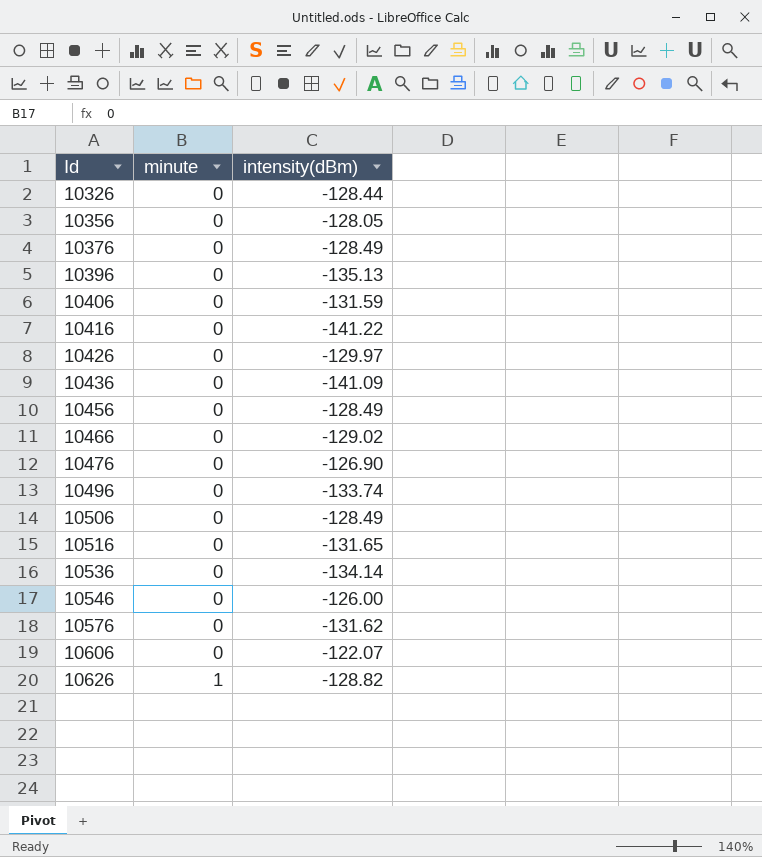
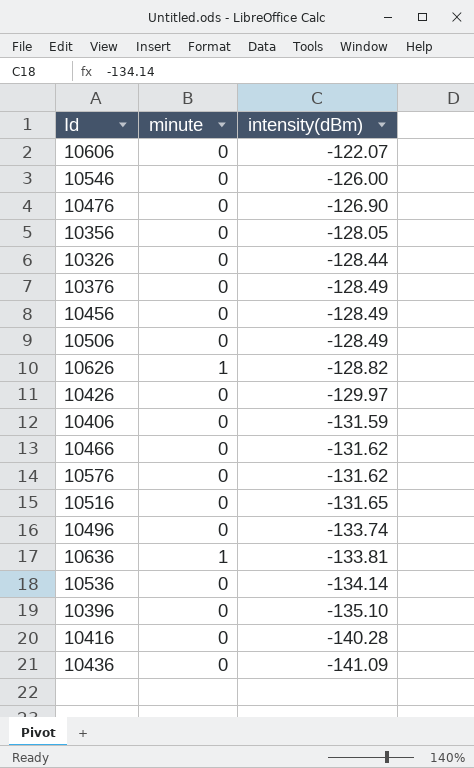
row order: Id ascending -> intensity(dBm) descending
10466 | intensity(dBm): -129.02 -> -131.62
row 10636: none -> 1 | -133.81
10396 | intensity(dBm): -135.13 -> -135.10
10416 | intensity(dBm): -141.22 -> -140.28

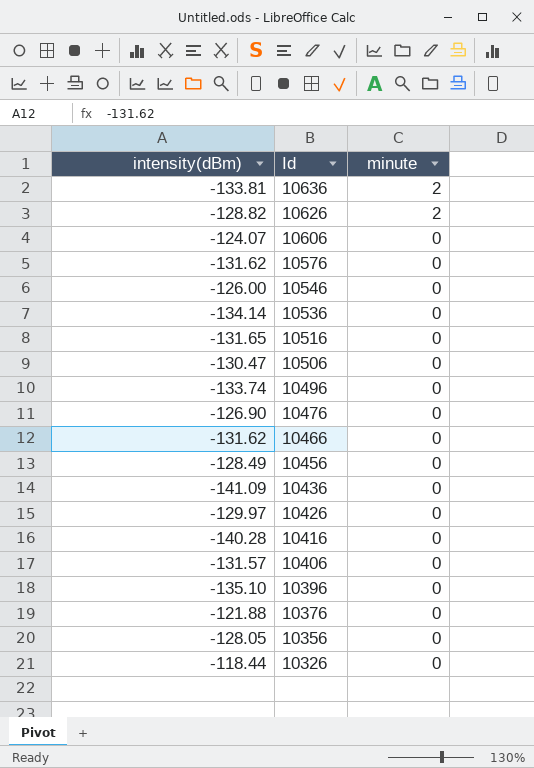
row order: intensity(dBm) descending -> Id descending
column intensity(dBm) | position: 3 -> 1
10636 | minute: 1 -> 2
10626 | minute: 1 -> 2
10606 | intensity(dBm): -122.07 -> -124.07
10506 | intensity(dBm): -128.49 -> -130.47
10406 | intensity(dBm): -131.59 -> -131.57
10376 | intensity(dBm): -128.49 -> -121.88
10326 | intensity(dBm): -128.44 -> -118.44

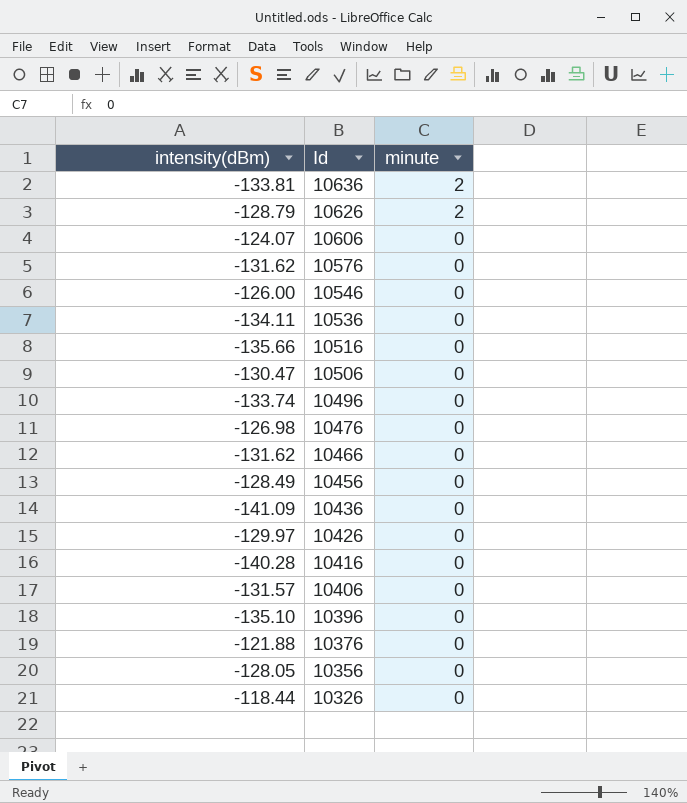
10626 | intensity(dBm): -128.82 -> -128.79
10536 | intensity(dBm): -134.14 -> -134.11
10516 | intensity(dBm): -131.65 -> -135.66
10476 | intensity(dBm): -126.90 -> -126.98

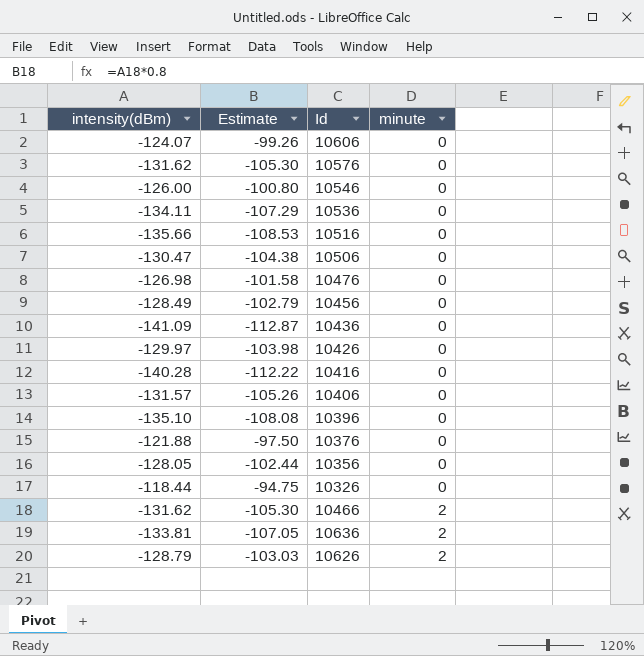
row order: Id descending -> minute ascending
column Estimate | formula: none -> [intensity(dBm)] * 0.8
row 10496: -133.74 | 0 -> none
10466 | minute: 0 -> 2

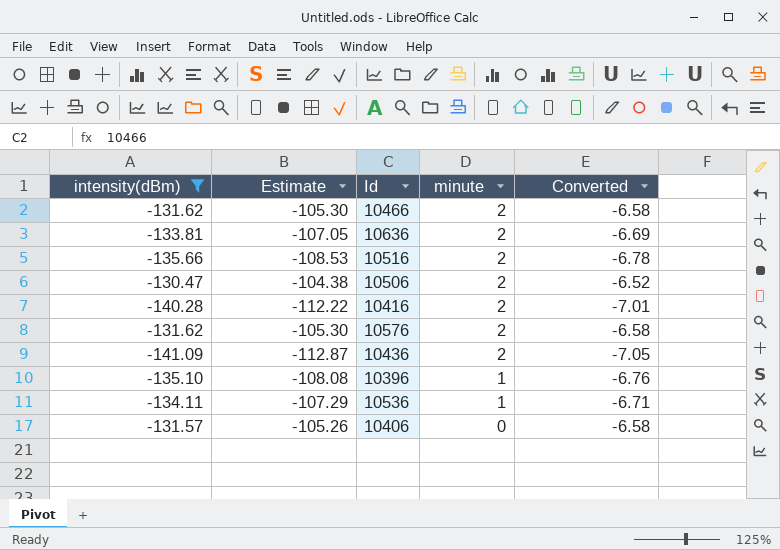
filter: none -> intensity(dBm) <= -130.47
row order: minute ascending -> minute descending
column Converted | formula: none -> [intensity(dBm)] * 0.05
10516 | minute: 0 -> 2
10506 | minute: 0 -> 2
10416 | minute: 0 -> 2
10576 | minute: 0 -> 2
10436 | minute: 0 -> 2
10396 | minute: 0 -> 1
10536 | minute: 0 -> 1

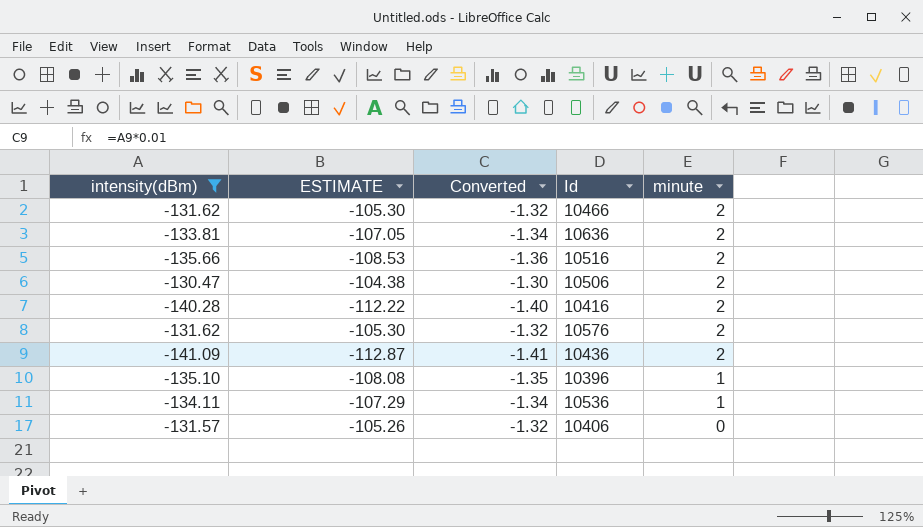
column name: Estimate -> ESTIMATE
column Converted | formula: [intensity(dBm)] * 0.05 -> [intensity(dBm)] * 0.01
column Converted | position: 5 -> 3

